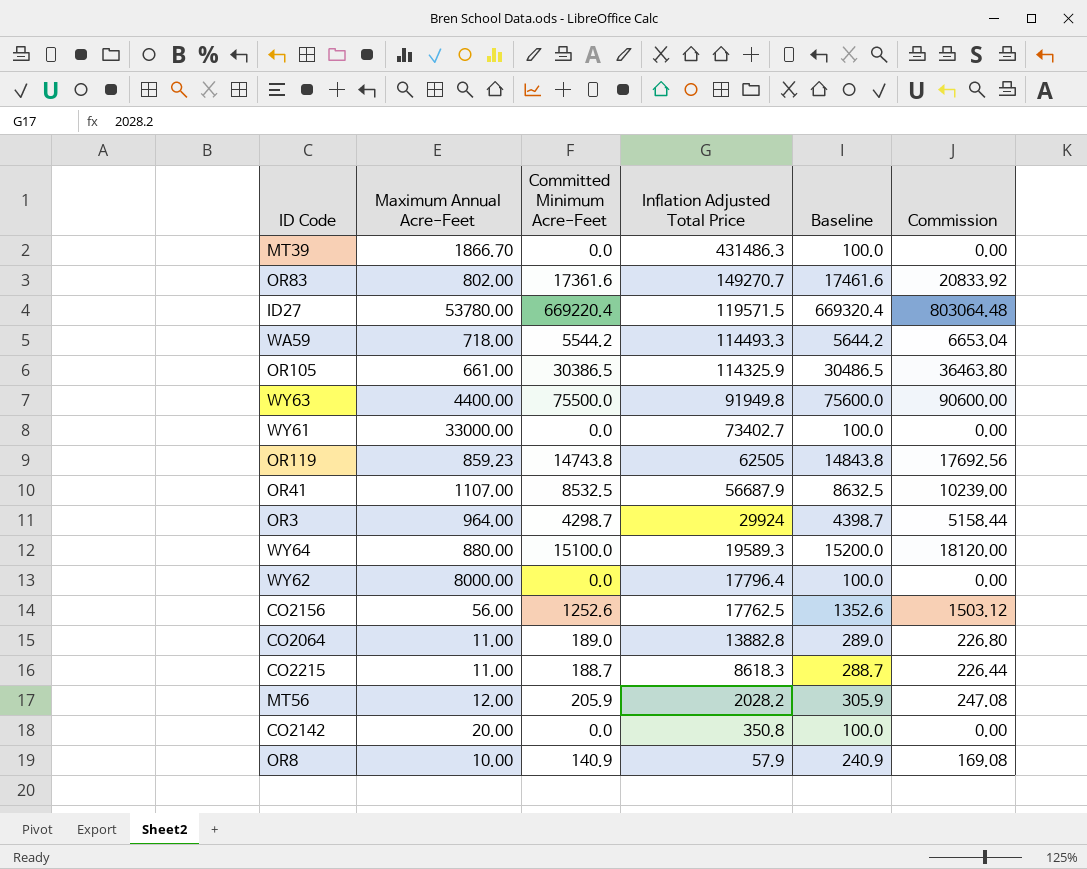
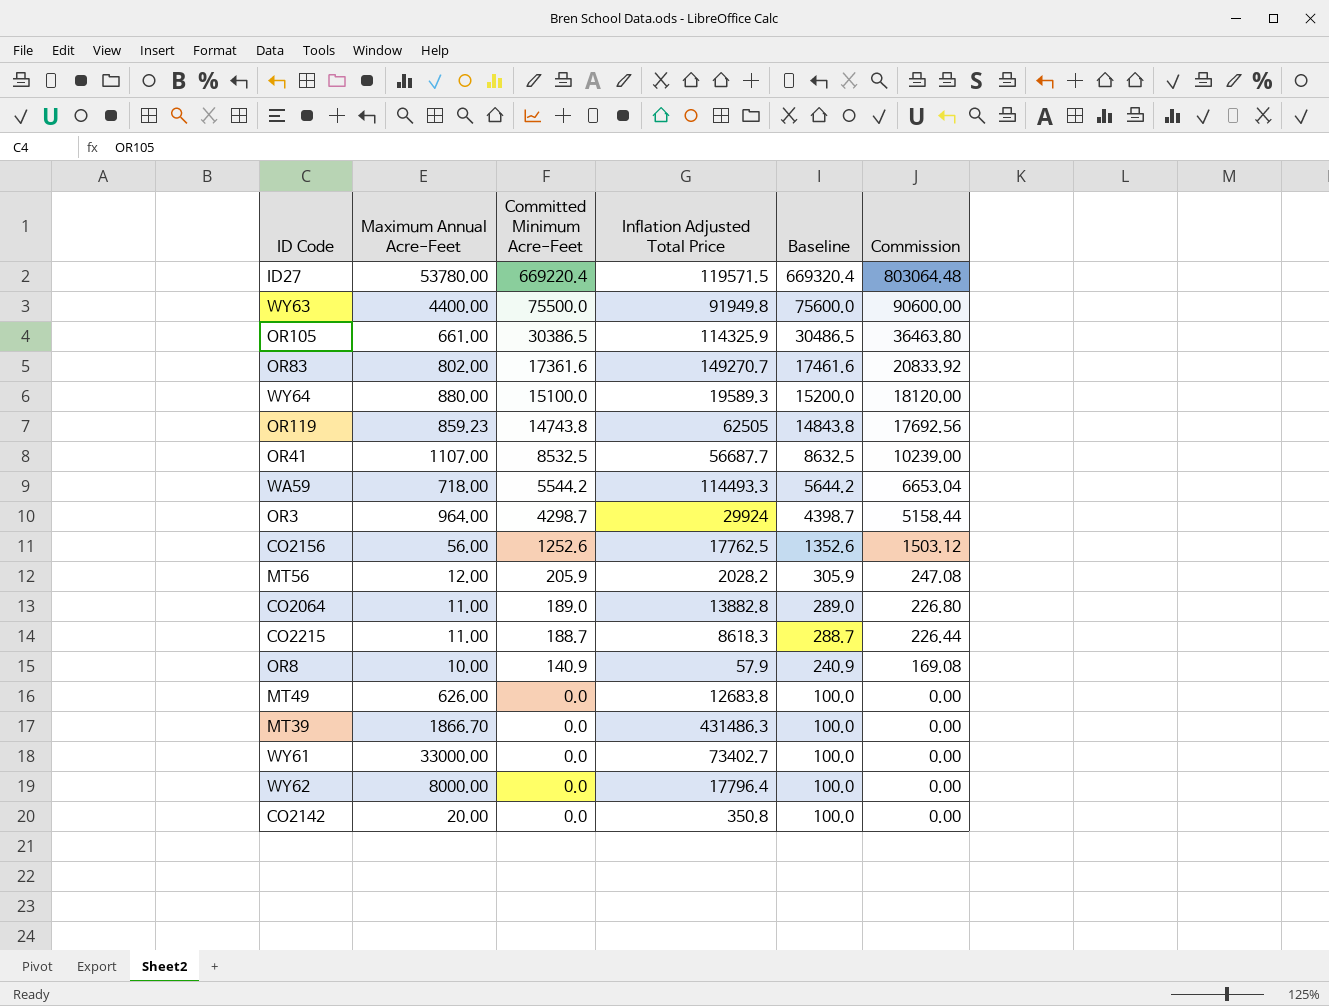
row order: Inflation Adjusted Total Price descending -> Committed Minimum Acre-Feet descending
OR41 | Inflation Adjusted Total Price: 56687.9 -> 56687.7
row MT49: none -> 626.00 | 0.0 | 12683.8 | 100.0 | 0.00

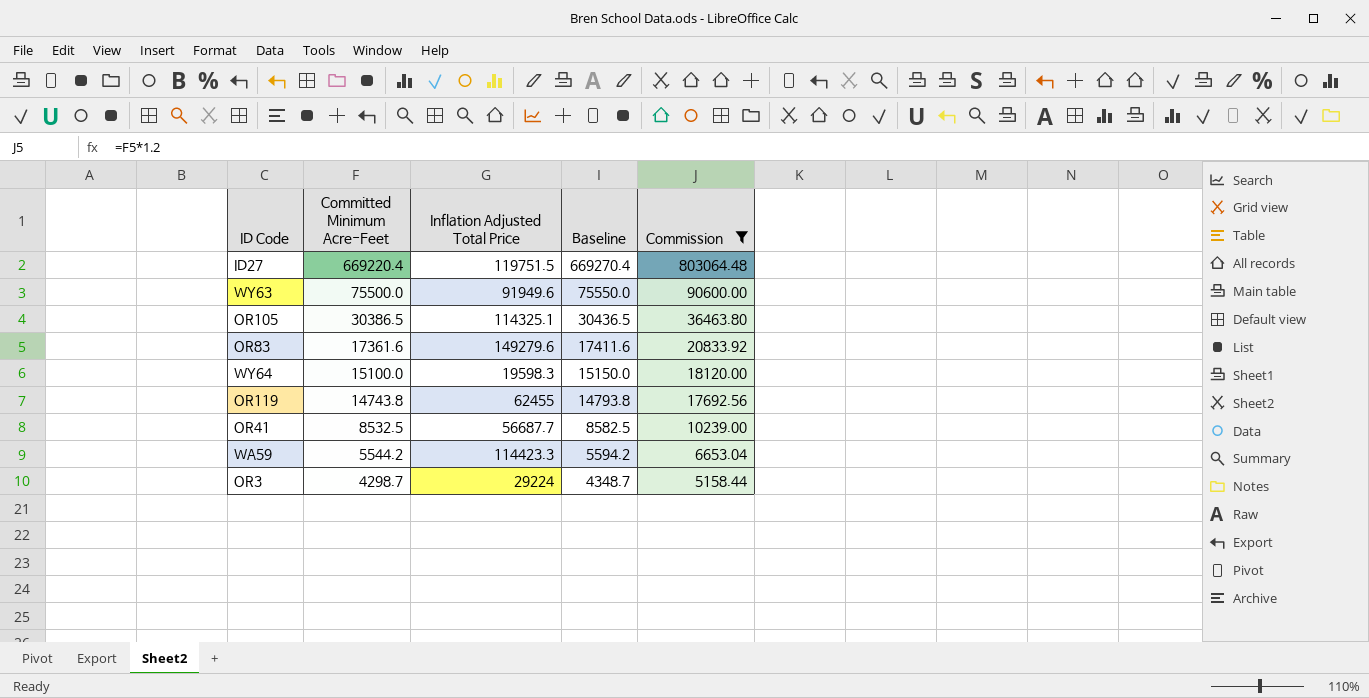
filter: none -> Commission >= 5158.44
column Maximum Annual Acre-Feet | position: 2 -> none
column Baseline | formula: [Committed Minimum Acre-Feet] + 100 -> [Committed Minimum Acre-Feet] + 50
ID27 | Inflation Adjusted Total Price: 119571.5 -> 119751.5
WY63 | Inflation Adjusted Total Price: 91949.8 -> 91949.6
OR105 | Inflation Adjusted Total Price: 114325.9 -> 114325.1
OR83 | Inflation Adjusted Total Price: 149270.7 -> 149279.6
WY64 | Inflation Adjusted Total Price: 19589.3 -> 19598.3
OR119 | Inflation Adjusted Total Price: 62505 -> 62455
WA59 | Inflation Adjusted Total Price: 114493.3 -> 114423.3
OR3 | Inflation Adjusted Total Price: 29924 -> 29224

